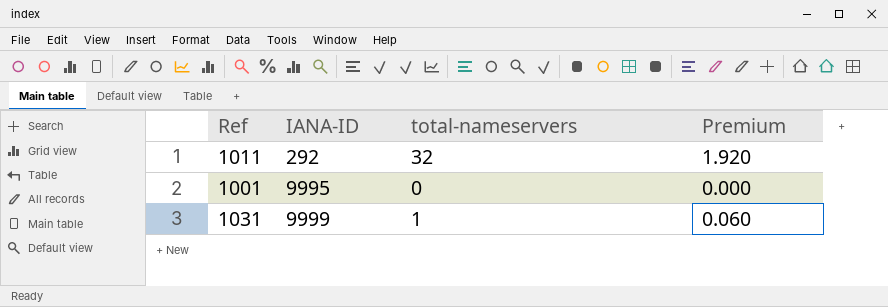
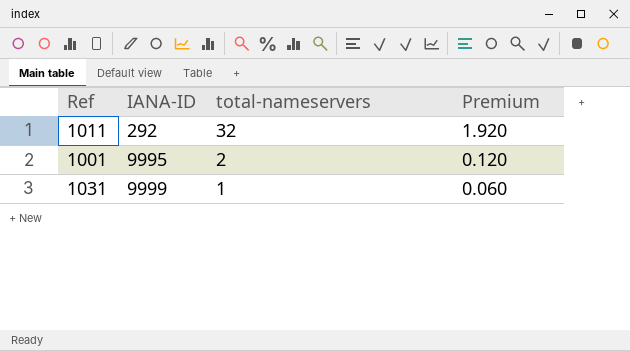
1001 | total-nameservers: 0 -> 2
1001 | Premium: 0.000 -> 0.120

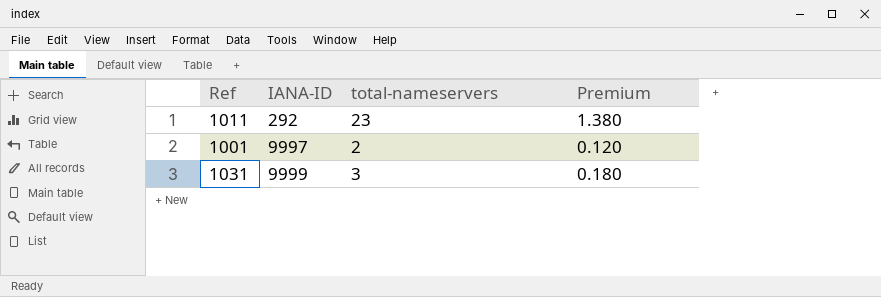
1011 | total-nameservers: 32 -> 23
1011 | Premium: 1.920 -> 1.380
1001 | IANA-ID: 9995 -> 9997
1031 | total-nameservers: 1 -> 3
1031 | Premium: 0.060 -> 0.180

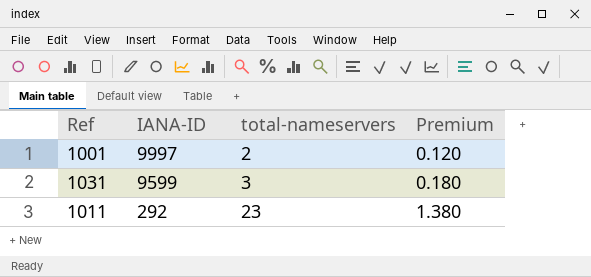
row order: IANA-ID ascending -> IANA-ID descending
1031 | IANA-ID: 9999 -> 9599

